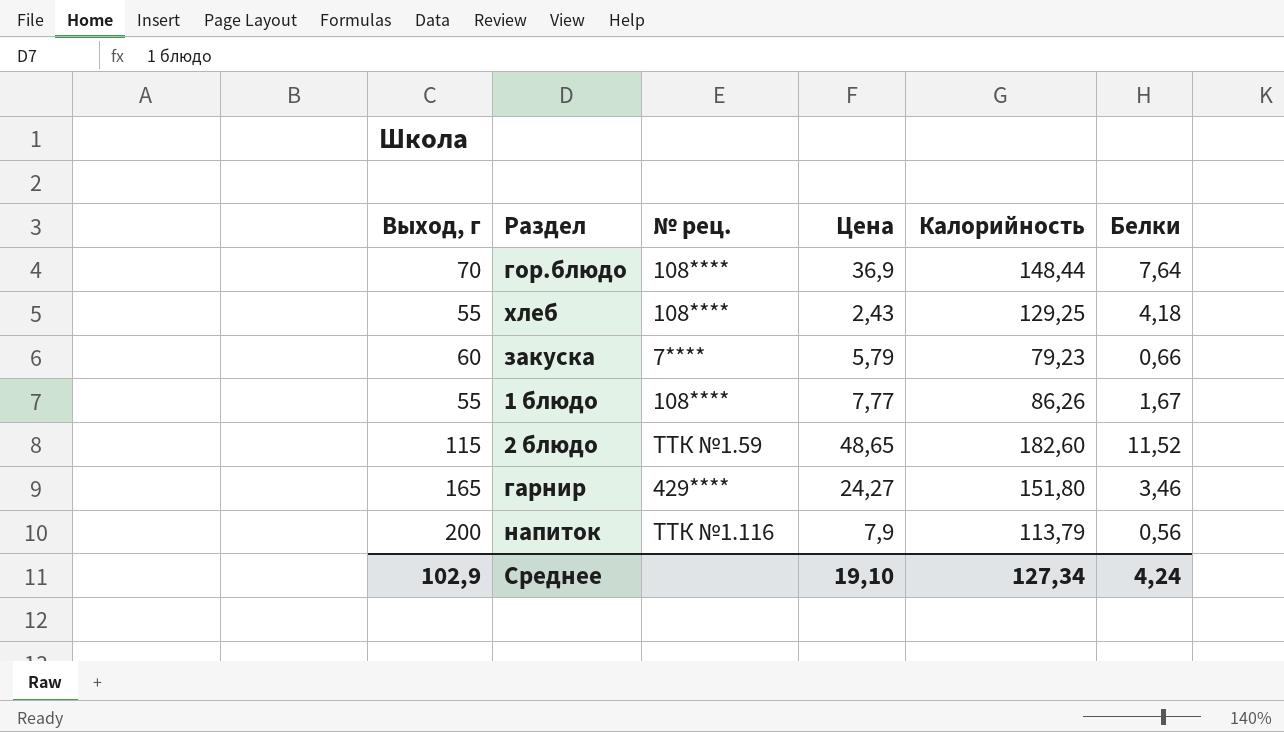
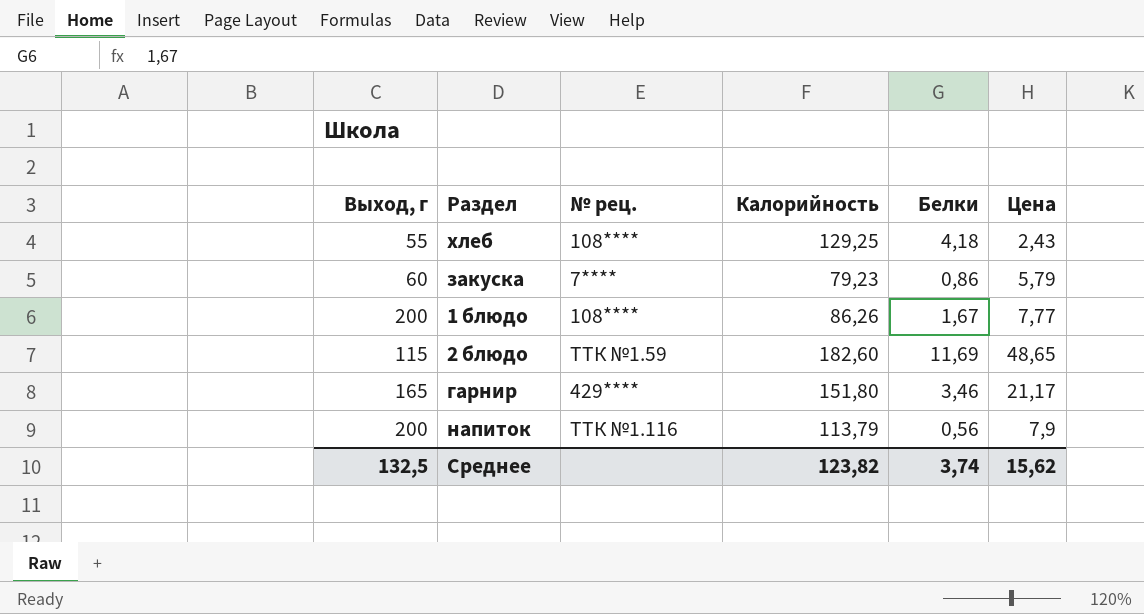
column Цена | position: 4 -> 6
row гор.блюдо: 70 | 108**** | 36,9 | 148,44 | 7,64 -> none
закуска | Белки: 0,66 -> 0,86
1 блюдо | Выход, г: 55 -> 200
2 блюдо | Белки: 11,52 -> 11,69
гарнир | Цена: 24,27 -> 21,17
Среднее | Выход, г: 102,9 -> 132,5
Среднее | Калорийность: 127,34 -> 123,82
Среднее | Белки: 4,24 -> 3,74
Среднее | Цена: 19,10 -> 15,62

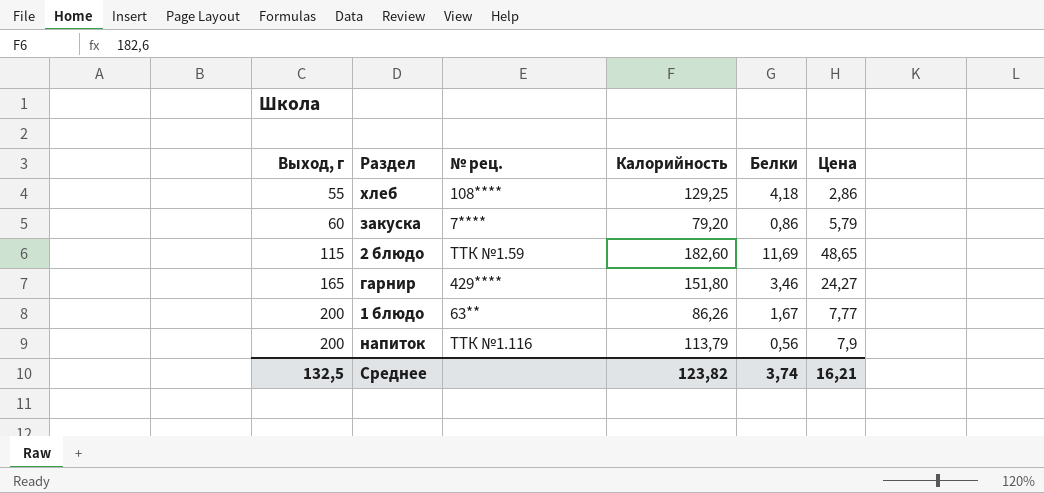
row order: none -> Выход, г ascending
хлеб | Цена: 2,43 -> 2,86
закуска | Калорийность: 79,23 -> 79,20
гарнир | Цена: 21,17 -> 24,27
1 блюдо | № рец.: 108**** -> 63**
Среднее | Цена: 15,62 -> 16,21

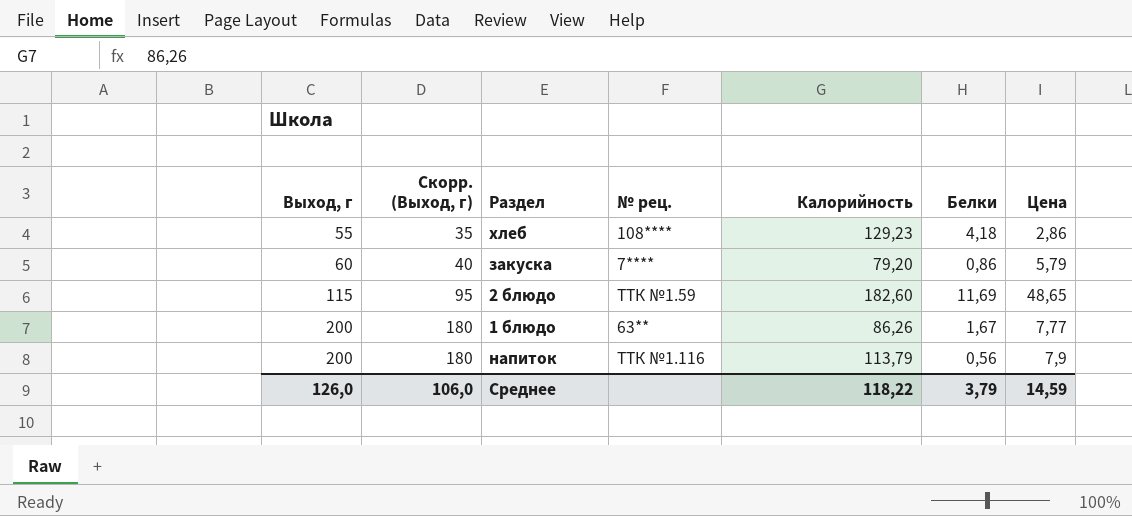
column Скорр. (Выход, г) | formula: none -> [Выход, г] - 20
row гарнир: 165 | 429**** | 151,80 | 3,46 | 24,27 -> none
хлеб | Калорийность: 129,25 -> 129,23
Среднее | Выход, г: 132,5 -> 126,0
Среднее | Калорийность: 123,82 -> 118,22
Среднее | Белки: 3,74 -> 3,79
Среднее | Цена: 16,21 -> 14,59

